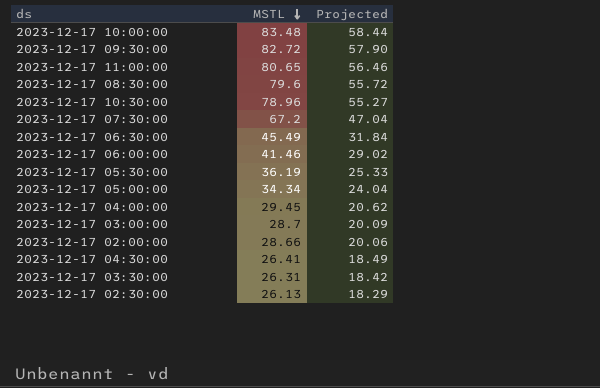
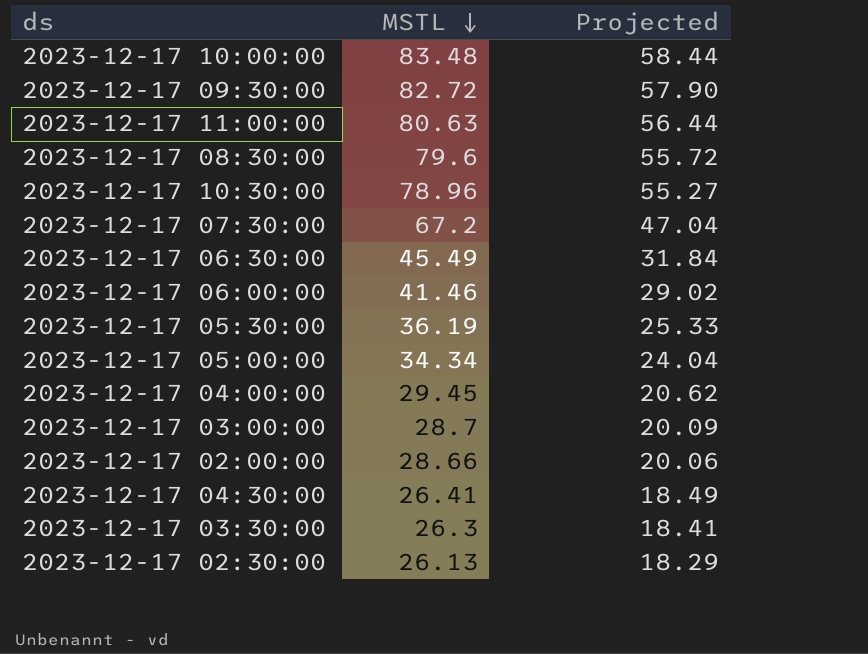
2023-12-17 11:00:00 | MSTL: 80.65 -> 80.63
2023-12-17 11:00:00 | Projected: 56.46 -> 56.44
2023-12-17 03:30:00 | MSTL: 26.31 -> 26.3
2023-12-17 03:30:00 | Projected: 18.42 -> 18.41

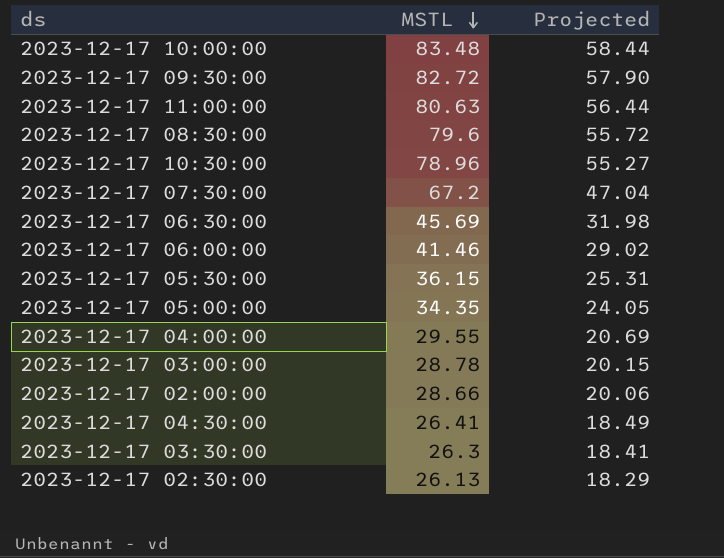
2023-12-17 06:30:00 | MSTL: 45.49 -> 45.69
2023-12-17 06:30:00 | Projected: 31.84 -> 31.98
2023-12-17 05:30:00 | MSTL: 36.19 -> 36.15
2023-12-17 05:30:00 | Projected: 25.33 -> 25.31
2023-12-17 05:00:00 | MSTL: 34.34 -> 34.35
2023-12-17 05:00:00 | Projected: 24.04 -> 24.05
2023-12-17 04:00:00 | MSTL: 29.45 -> 29.55
2023-12-17 04:00:00 | Projected: 20.62 -> 20.69
2023-12-17 03:00:00 | MSTL: 28.7 -> 28.78
2023-12-17 03:00:00 | Projected: 20.09 -> 20.15

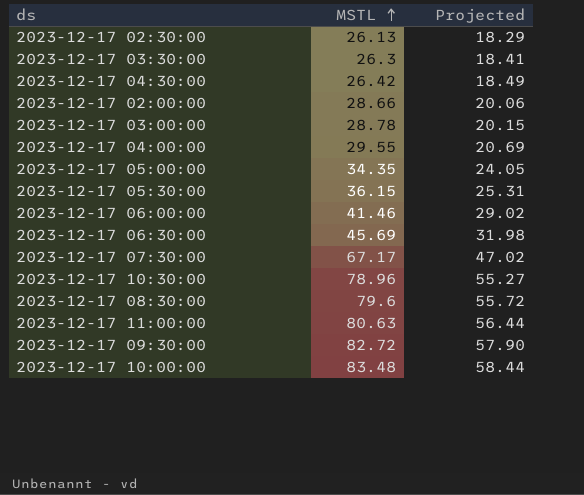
row order: MSTL descending -> MSTL ascending
2023-12-17 04:30:00 | MSTL: 26.41 -> 26.42
2023-12-17 07:30:00 | MSTL: 67.2 -> 67.17
2023-12-17 07:30:00 | Projected: 47.04 -> 47.02

